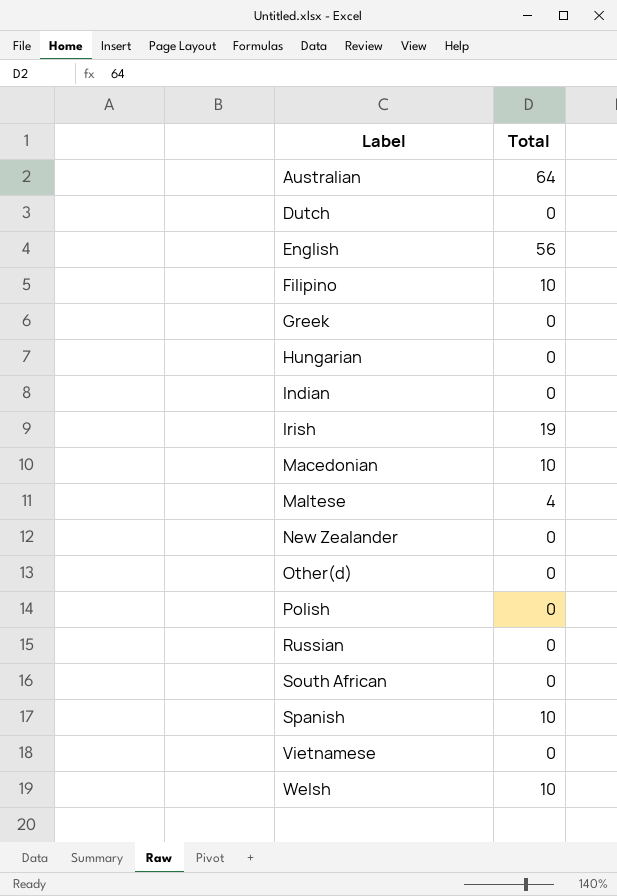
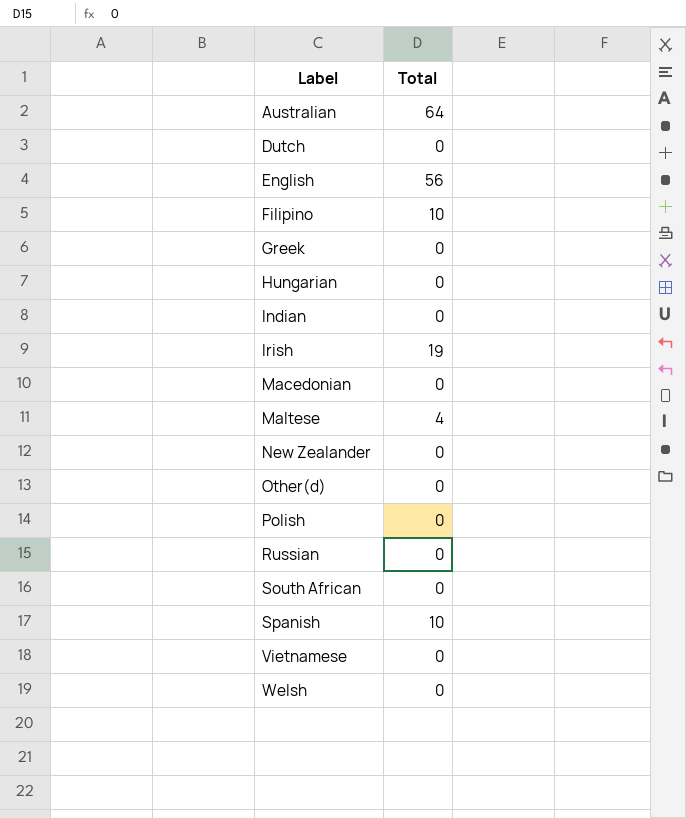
Macedonian | Total: 10 -> 0
Welsh | Total: 10 -> 0

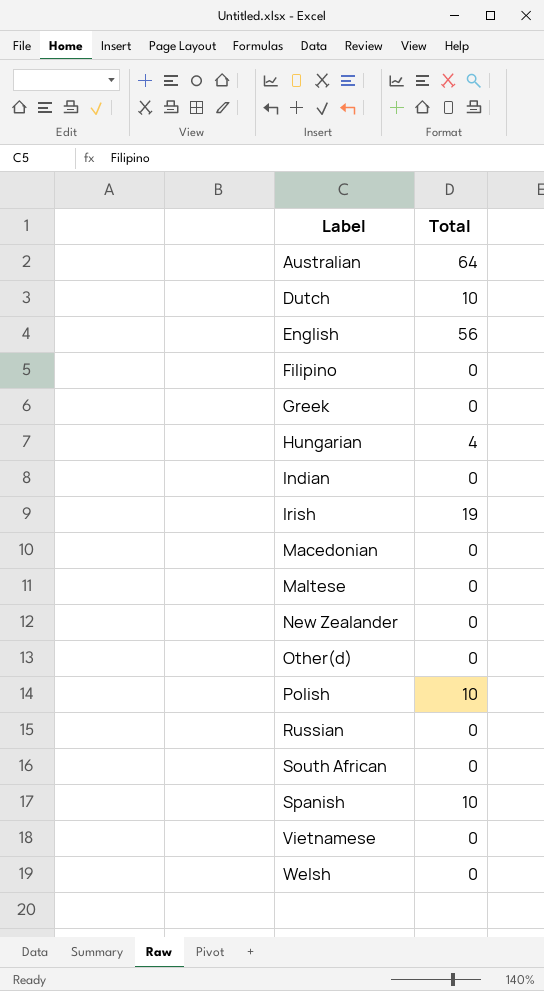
Dutch | Total: 0 -> 10
Filipino | Total: 10 -> 0
Hungarian | Total: 0 -> 4
Maltese | Total: 4 -> 0
Polish | Total: 0 -> 10

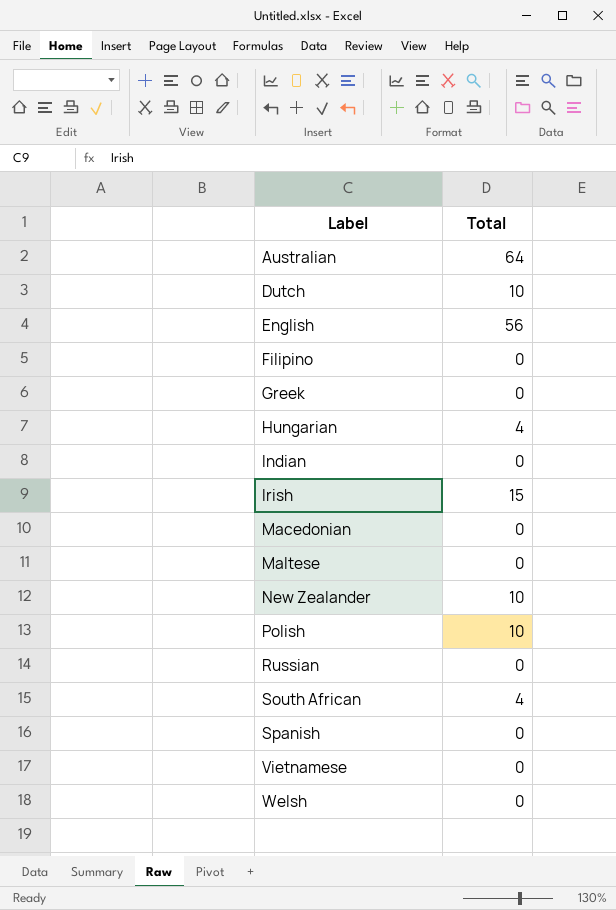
row Other(d): 0 -> none
Irish | Total: 19 -> 15
New Zealander | Total: 0 -> 10
South African | Total: 0 -> 4
Spanish | Total: 10 -> 0

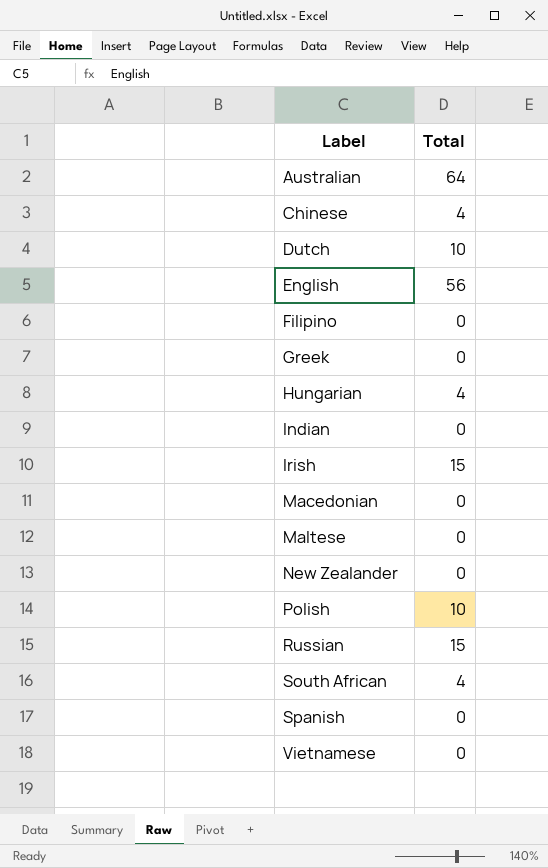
row Welsh: 0 -> none
row Chinese: none -> 4
New Zealander | Total: 10 -> 0
Russian | Total: 0 -> 15

